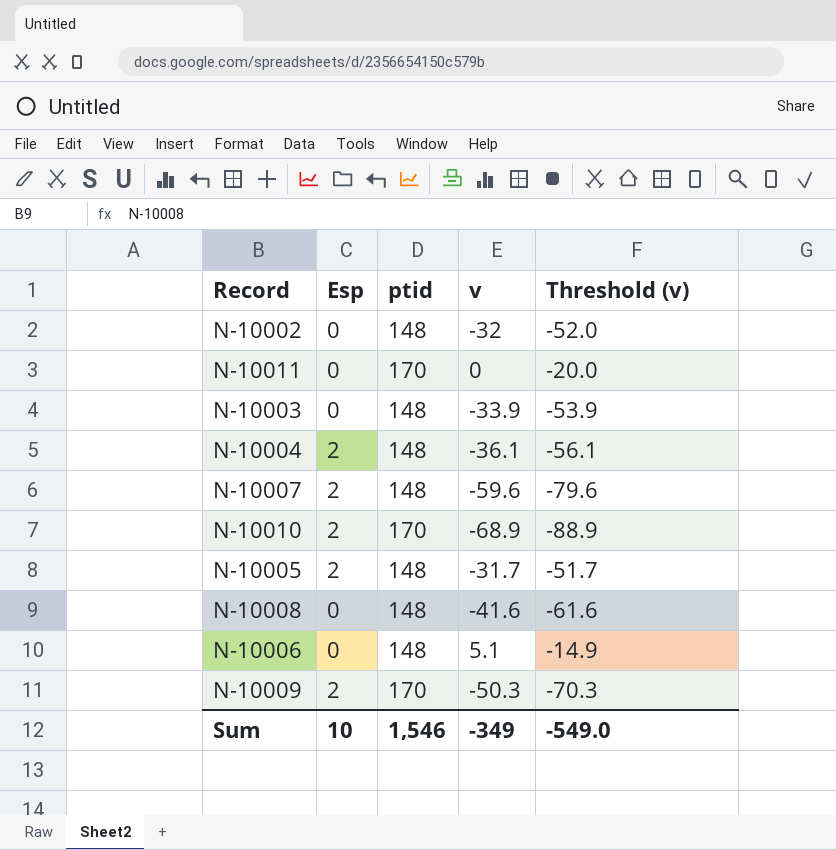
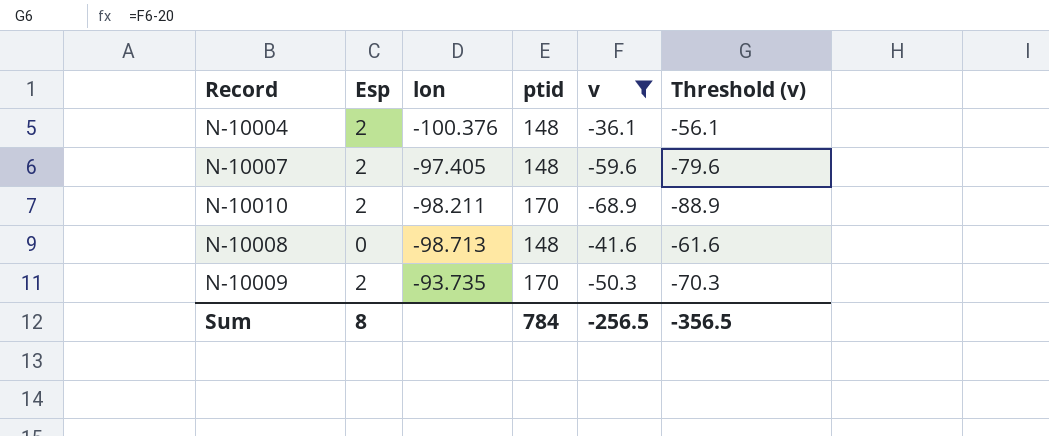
filter: none -> v <= -36.1
column lon | position: none -> 3
Sum | Esp: 10 -> 8
Sum | ptid: 1,546 -> 784
Sum | v: -349 -> -256.5
Sum | Threshold (v): -549.0 -> -356.5

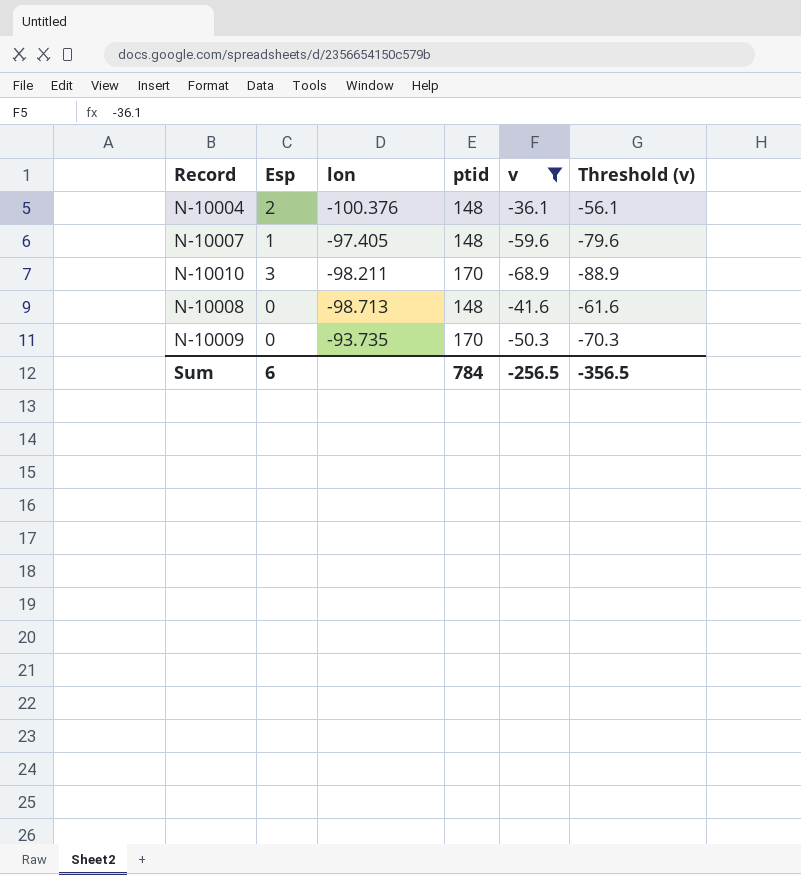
N-10007 | Esp: 2 -> 1
N-10010 | Esp: 2 -> 3
N-10009 | Esp: 2 -> 0
Sum | Esp: 8 -> 6

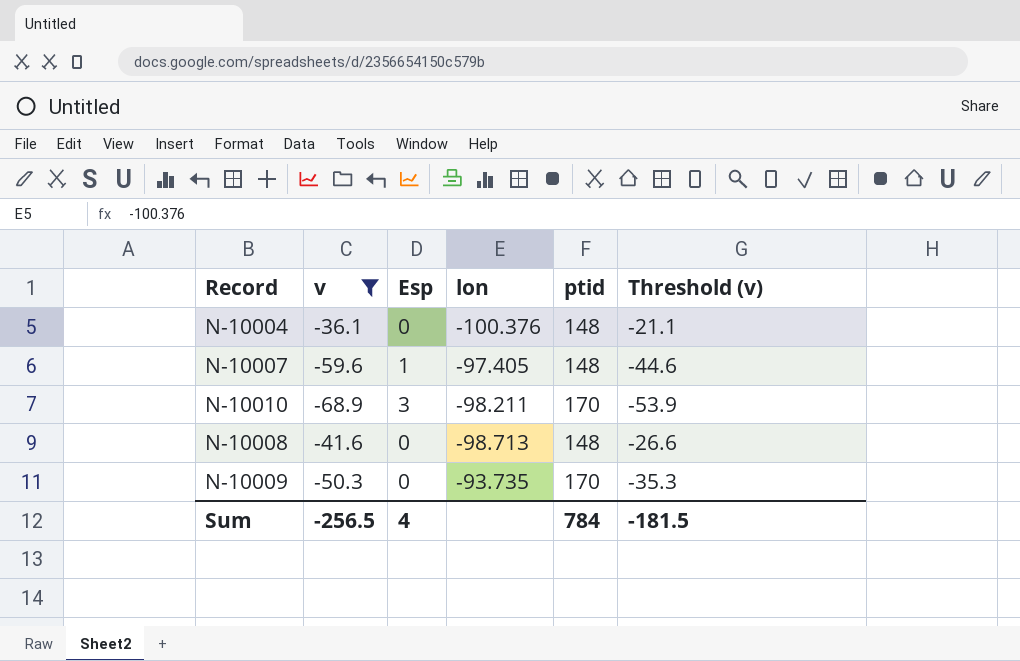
column v | position: 5 -> 2
column Threshold (v) | formula: [v] - 20 -> [v] + 15
N-10004 | Esp: 2 -> 0
Sum | Esp: 6 -> 4
Sum | Threshold (v): -356.5 -> -181.5

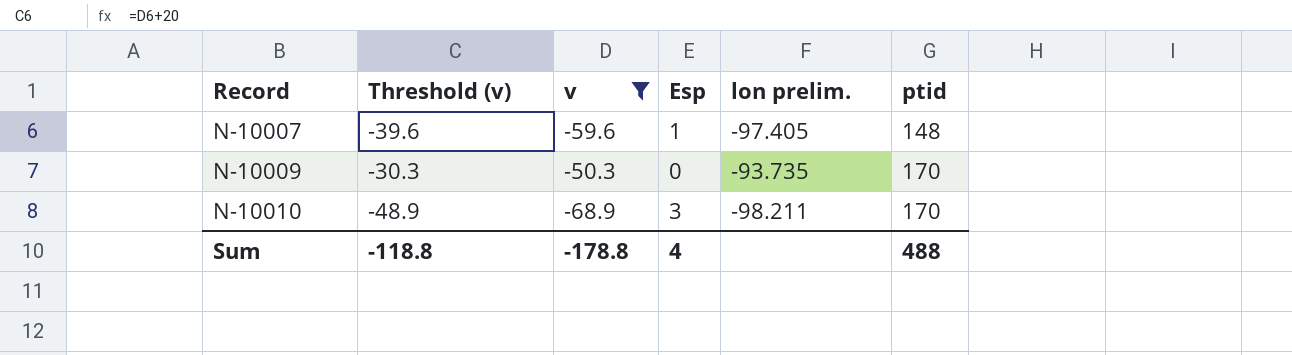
row order: none -> Record ascending
column Threshold (v) | formula: [v] + 15 -> [v] + 20
column Threshold (v) | position: 6 -> 2
column name: lon -> lon prelim.
row N-10004: -36.1 | 0 | -100.376 | 148 | -21.1 -> none
row N-10008: -41.6 | 0 | -98.713 | 148 | -26.6 -> none
Sum | Threshold (v): -181.5 -> -118.8
Sum | v: -256.5 -> -178.8
Sum | ptid: 784 -> 488

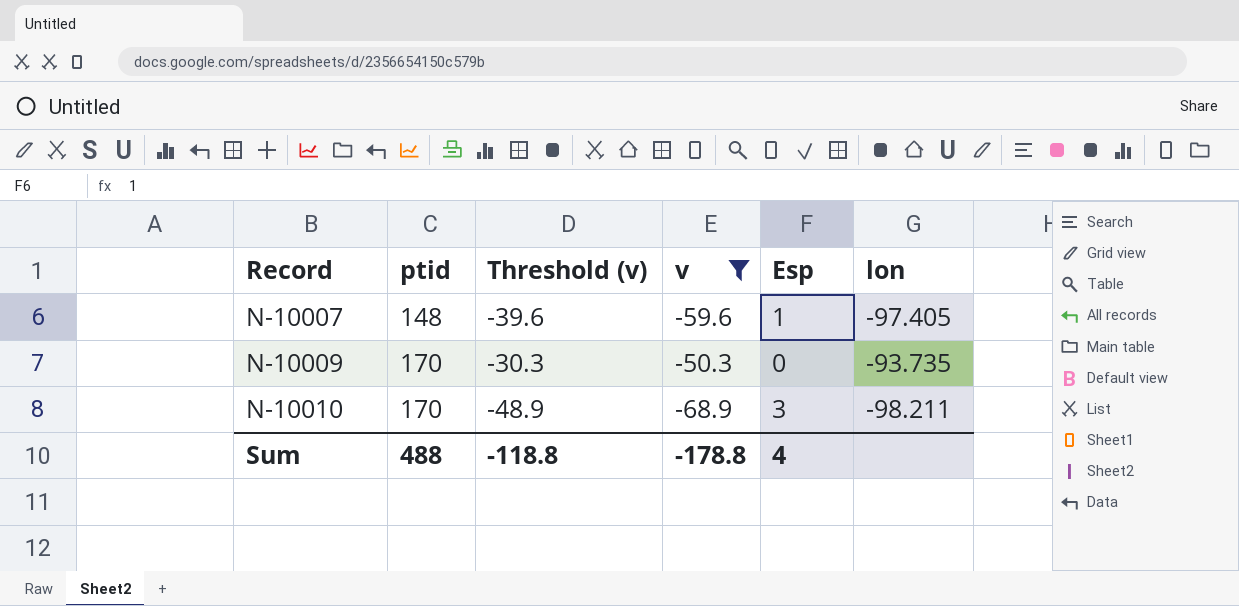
column ptid | position: 6 -> 2
column name: lon prelim. -> lon

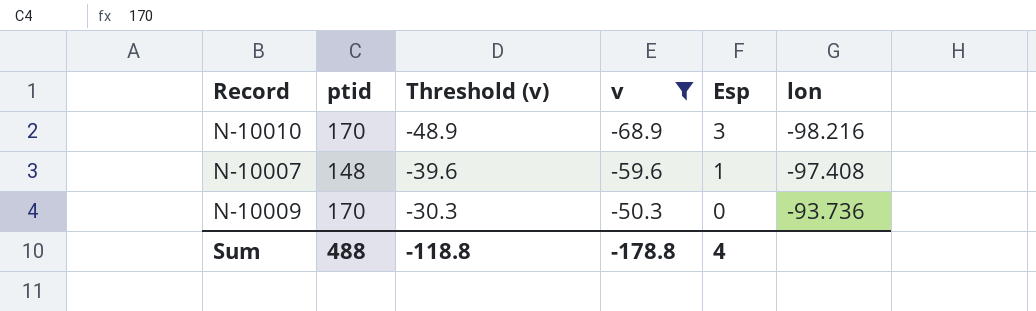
row order: Record ascending -> Threshold (v) ascending
N-10010 | lon: -98.211 -> -98.216
N-10007 | lon: -97.405 -> -97.408
N-10009 | lon: -93.735 -> -93.736

